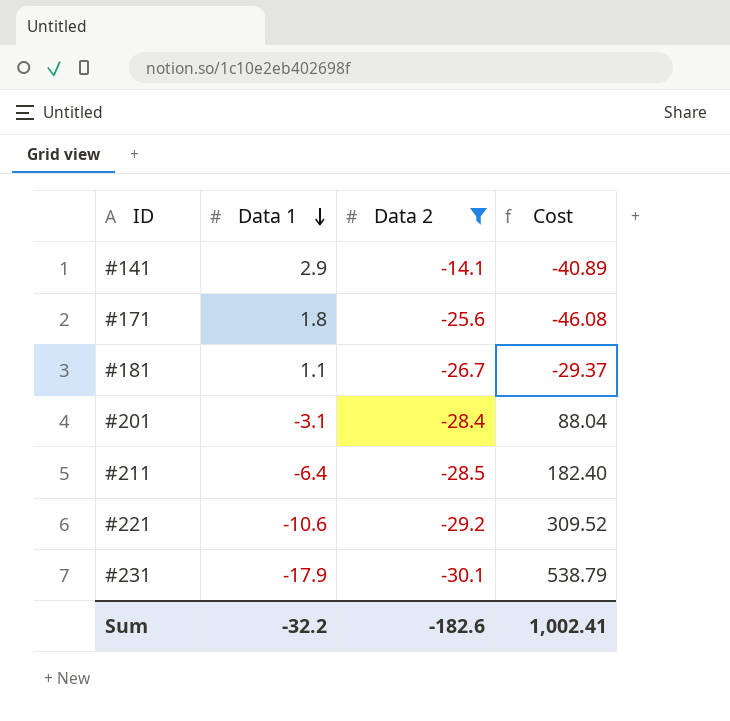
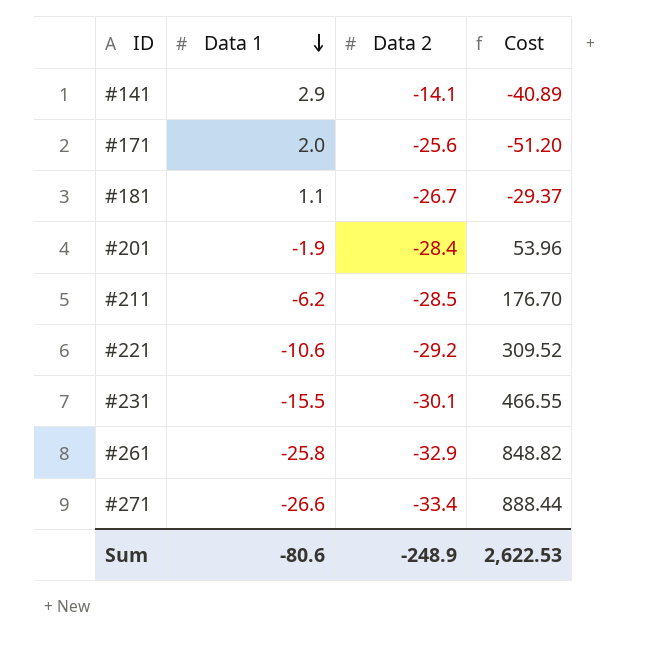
filter: Data 2 >= -30.1 -> none
#171 | Data 1: 1.8 -> 2.0
#171 | Cost: -46.08 -> -51.20
#201 | Data 1: -3.1 -> -1.9
#201 | Cost: 88.04 -> 53.96
#211 | Data 1: -6.4 -> -6.2
#211 | Cost: 182.40 -> 176.70
#231 | Data 1: -17.9 -> -15.5
#231 | Cost: 538.79 -> 466.55
Sum | Data 1: -32.2 -> -80.6
Sum | Data 2: -182.6 -> -248.9
Sum | Cost: 1,002.41 -> 2,622.53

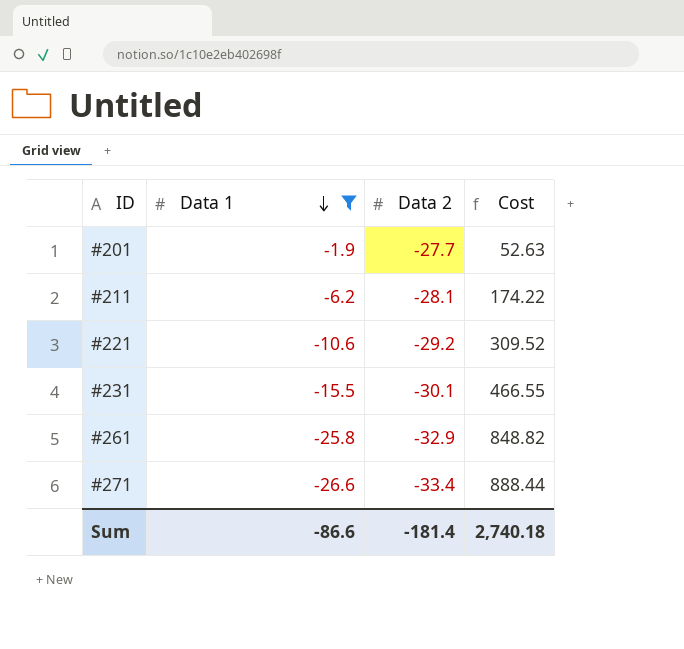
filter: none -> Data 1 <= -1.9
#201 | Data 2: -28.4 -> -27.7
#201 | Cost: 53.96 -> 52.63
#211 | Data 2: -28.5 -> -28.1
#211 | Cost: 176.70 -> 174.22
Sum | Data 1: -80.6 -> -86.6
Sum | Data 2: -248.9 -> -181.4
Sum | Cost: 2,622.53 -> 2,740.18

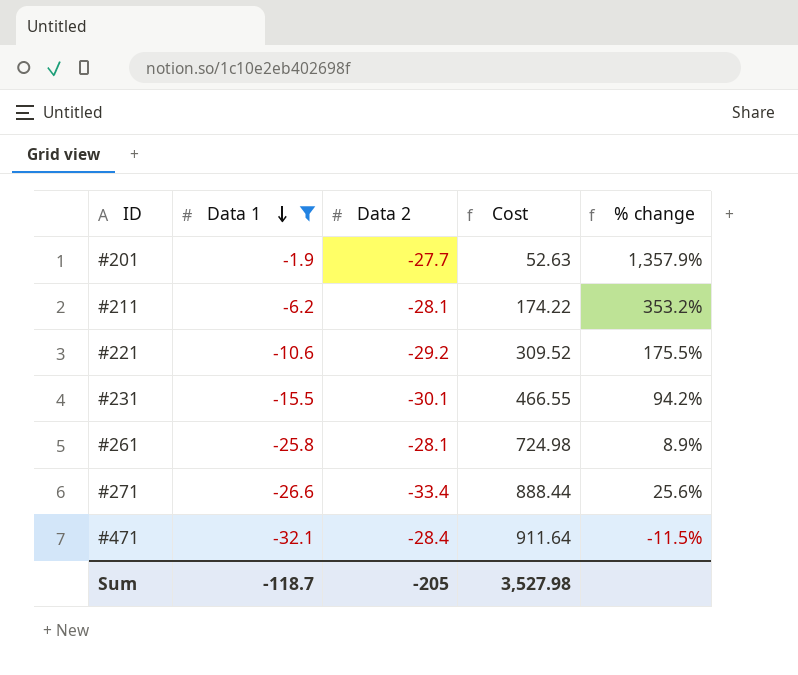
column % change | formula: none -> ([Data 2] - [Data 1]) / [Data 1]
#261 | Data 2: -32.9 -> -28.1
#261 | Cost: 848.82 -> 724.98
row #471: none -> -32.1 | -28.4 | 911.64 | -11.5%
Sum | Data 1: -86.6 -> -118.7
Sum | Data 2: -181.4 -> -205
Sum | Cost: 2,740.18 -> 3,527.98

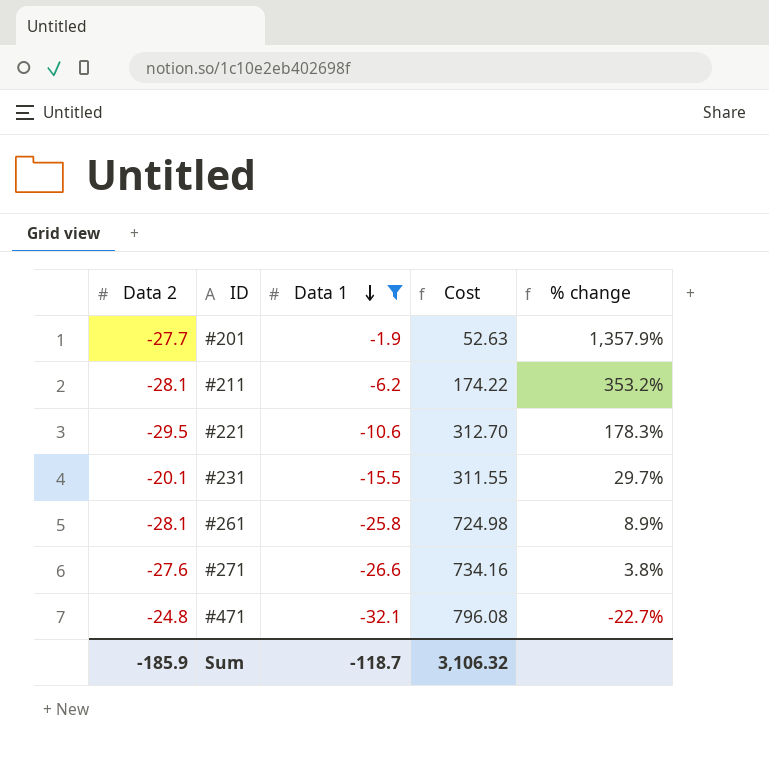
column Data 2 | position: 3 -> 1
#221 | Data 2: -29.2 -> -29.5
#221 | Cost: 309.52 -> 312.70
#221 | % change: 175.5% -> 178.3%
#231 | Data 2: -30.1 -> -20.1
#231 | Cost: 466.55 -> 311.55
#231 | % change: 94.2% -> 29.7%
#271 | Data 2: -33.4 -> -27.6
#271 | Cost: 888.44 -> 734.16
#271 | % change: 25.6% -> 3.8%
#471 | Data 2: -28.4 -> -24.8
#471 | Cost: 911.64 -> 796.08
#471 | % change: -11.5% -> -22.7%
Sum | Data 2: -205 -> -185.9
Sum | Cost: 3,527.98 -> 3,106.32

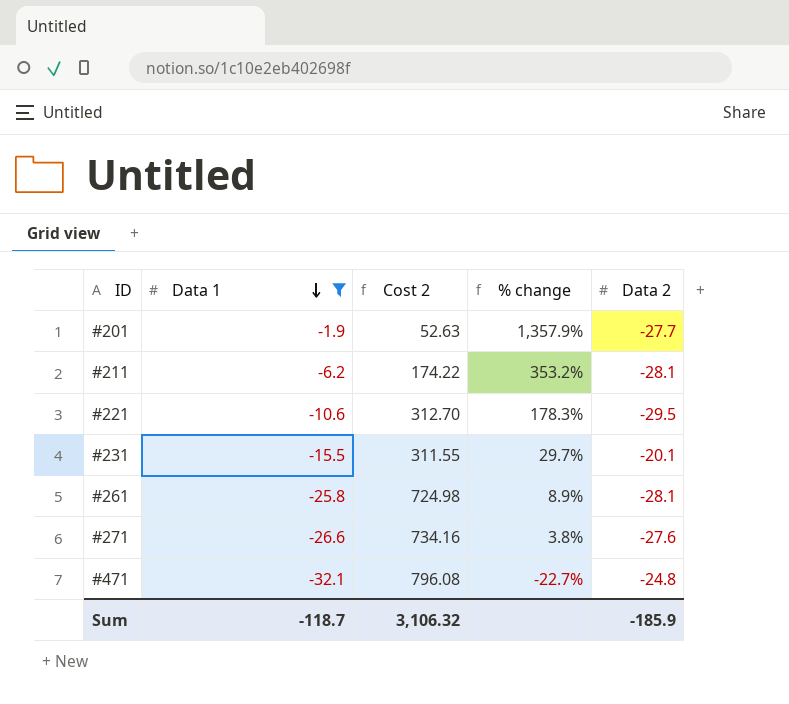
column name: Cost -> Cost 2
column Data 2 | position: 1 -> 5

